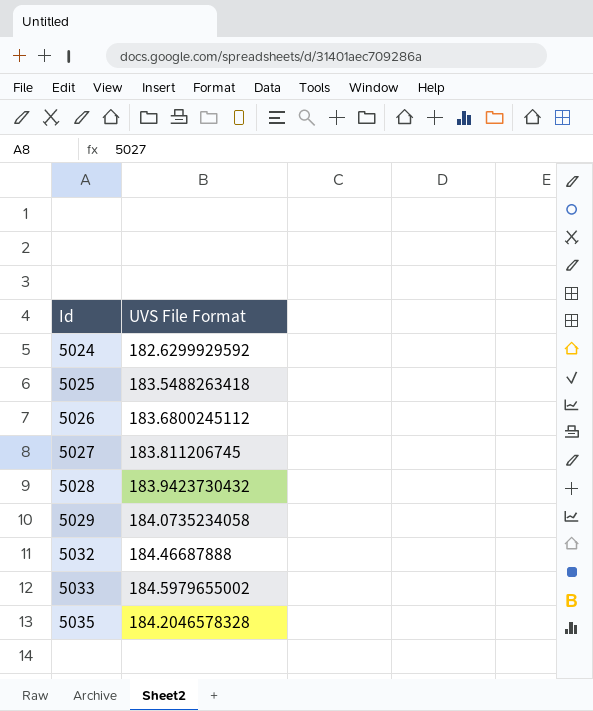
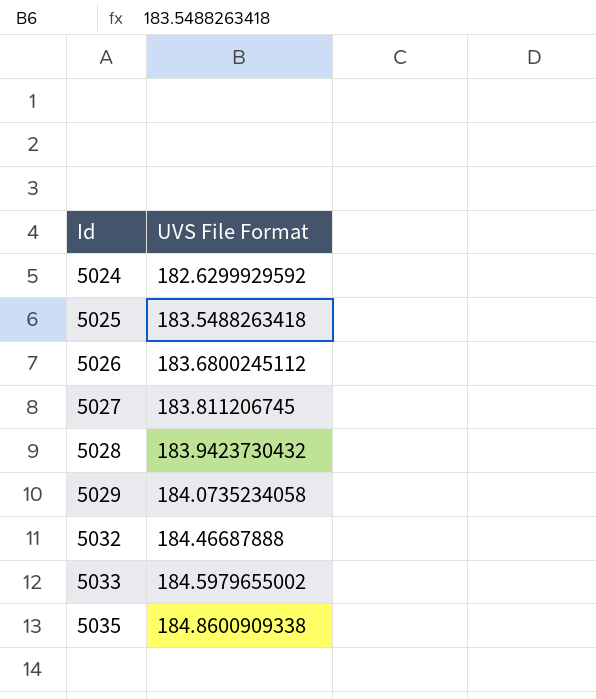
5035 | UVS File Format: 184.2046578328 -> 184.8600909338

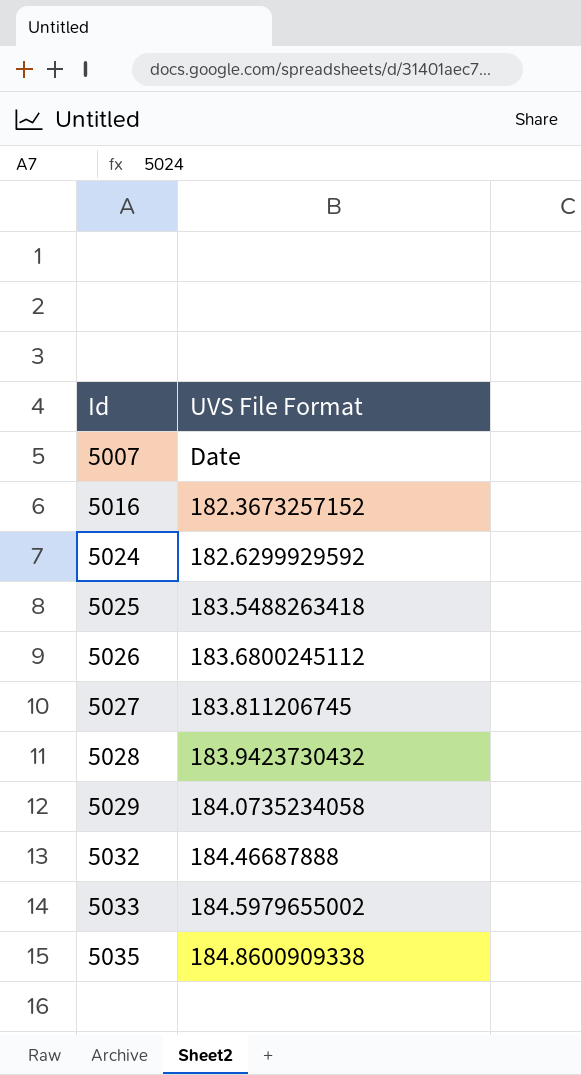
row 5007: none -> Date
row 5016: none -> 182.3673257152

